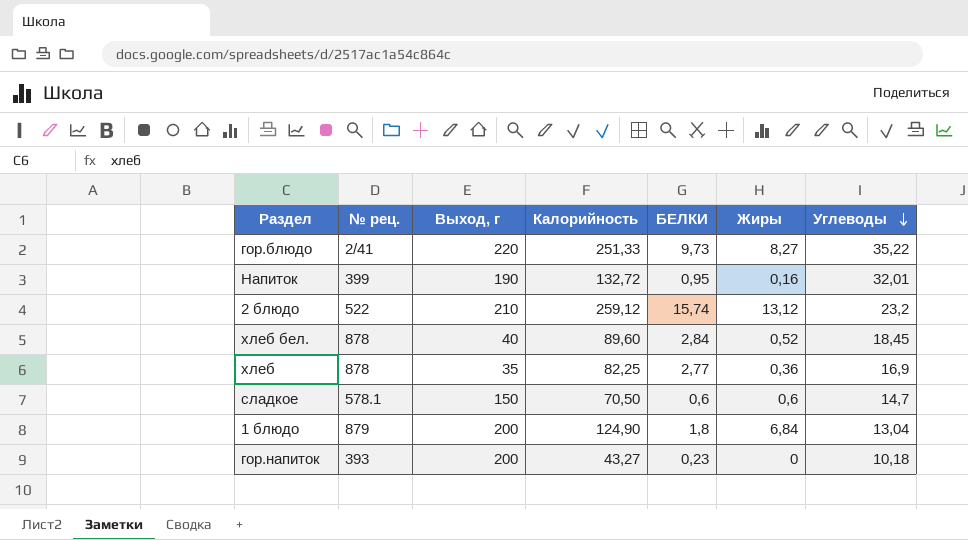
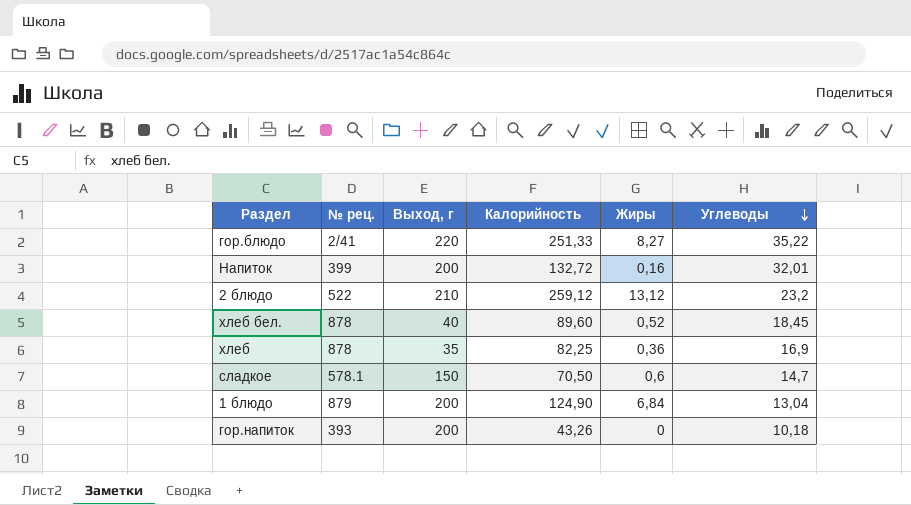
column БЕЛКИ | position: 5 -> none
Напиток | Выход, г: 190 -> 200
гор.напиток | Калорийность: 43,27 -> 43,26

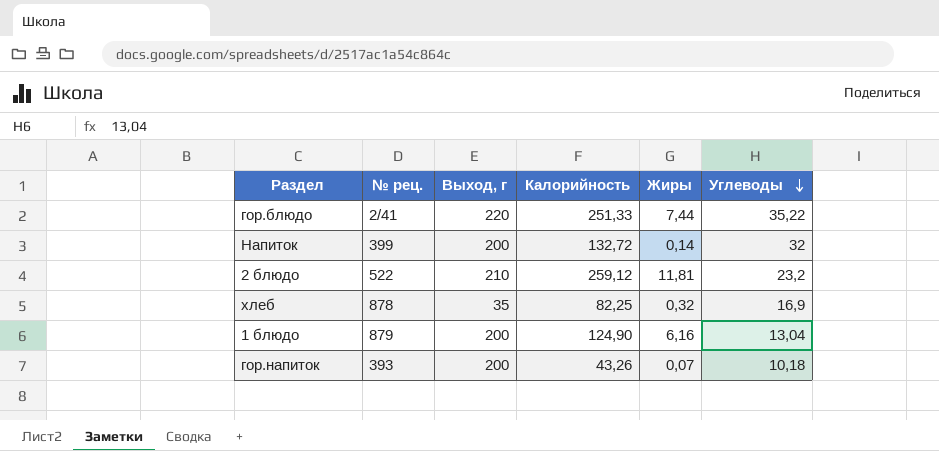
row хлеб бел.: 878 | 40 | 89,60 | 0,52 | 18,45 -> none
row сладкое: 578.1 | 150 | 70,50 | 0,6 | 14,7 -> none
гор.блюдо | Жиры: 8,27 -> 7,44
Напиток | Жиры: 0,16 -> 0,14
Напиток | Углеводы: 32,01 -> 32
2 блюдо | Жиры: 13,12 -> 11,81
хлеб | Жиры: 0,36 -> 0,32
1 блюдо | Жиры: 6,84 -> 6,16
гор.напиток | Жиры: 0 -> 0,07

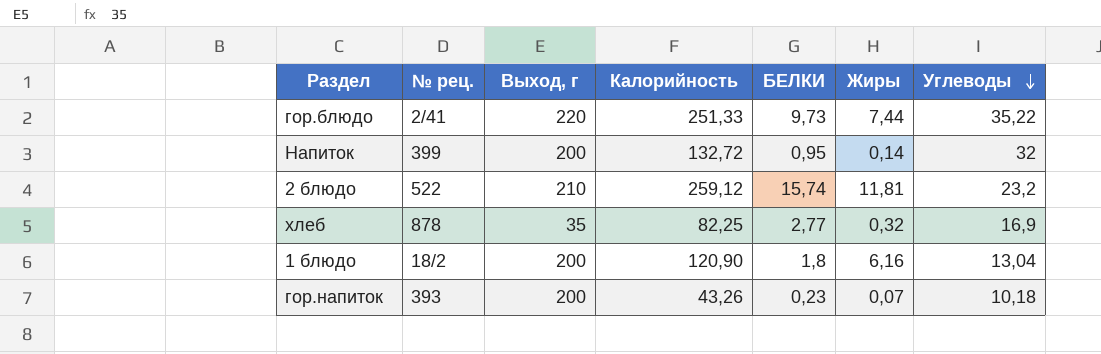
column БЕЛКИ | position: none -> 5
1 блюдо | № рец.: 879 -> 18/2
1 блюдо | Калорийность: 124,90 -> 120,90

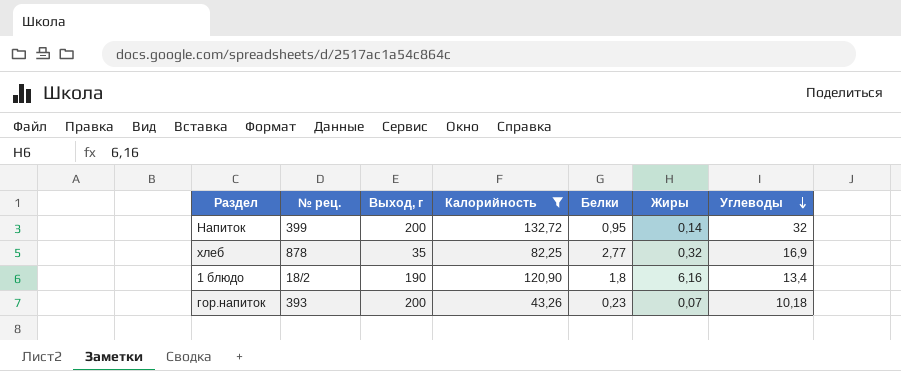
filter: none -> Калорийность <= 132,72
column name: БЕЛКИ -> Белки
1 блюдо | Выход, г: 200 -> 190
1 блюдо | Углеводы: 13,04 -> 13,4

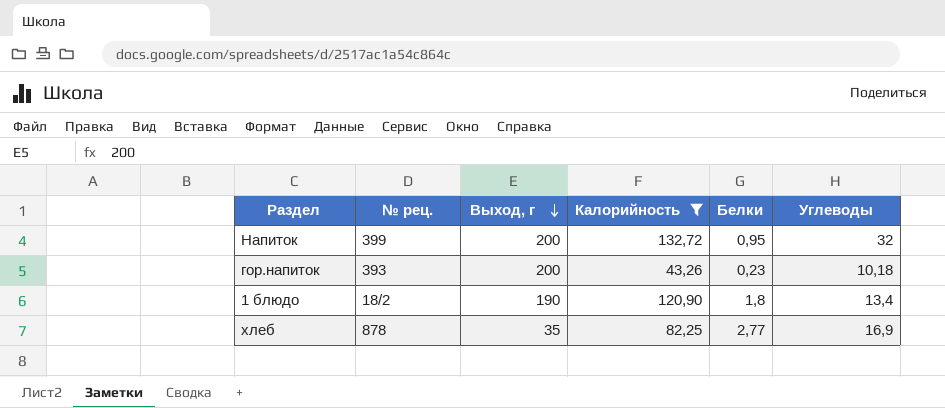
row order: Углеводы descending -> Выход, г descending
column Жиры | position: 6 -> none

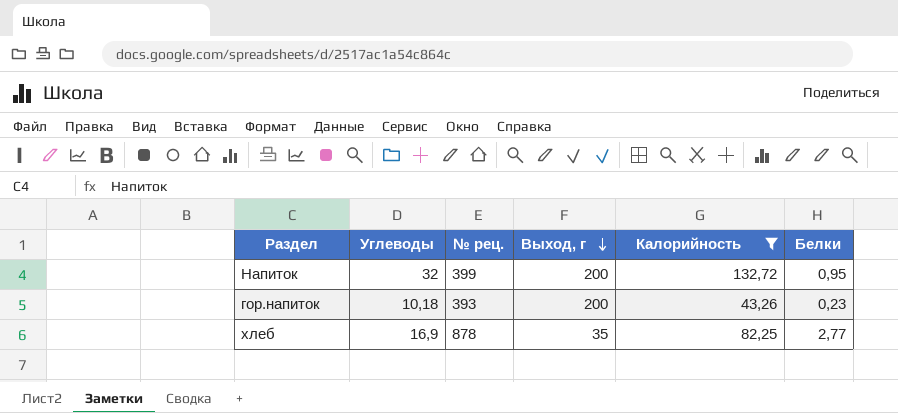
column Углеводы | position: 6 -> 2
row 1 блюдо: 18/2 | 190 | 120,90 | 1,8 | 13,4 -> none

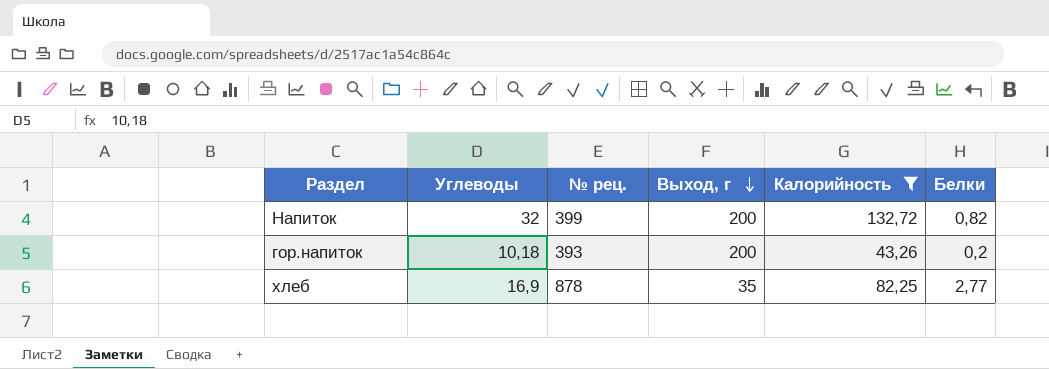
Напиток | Белки: 0,95 -> 0,82
гор.напиток | Белки: 0,23 -> 0,2

